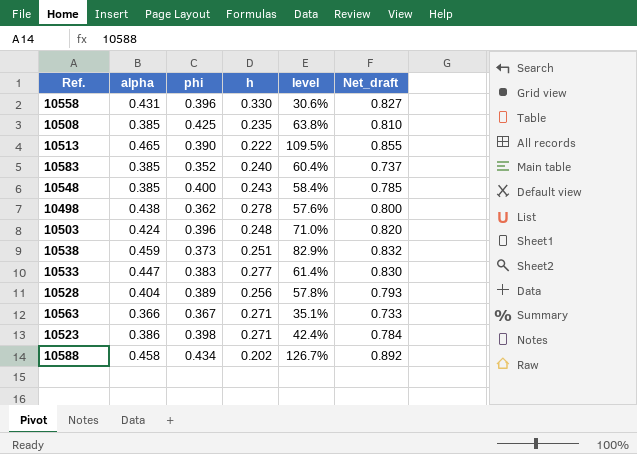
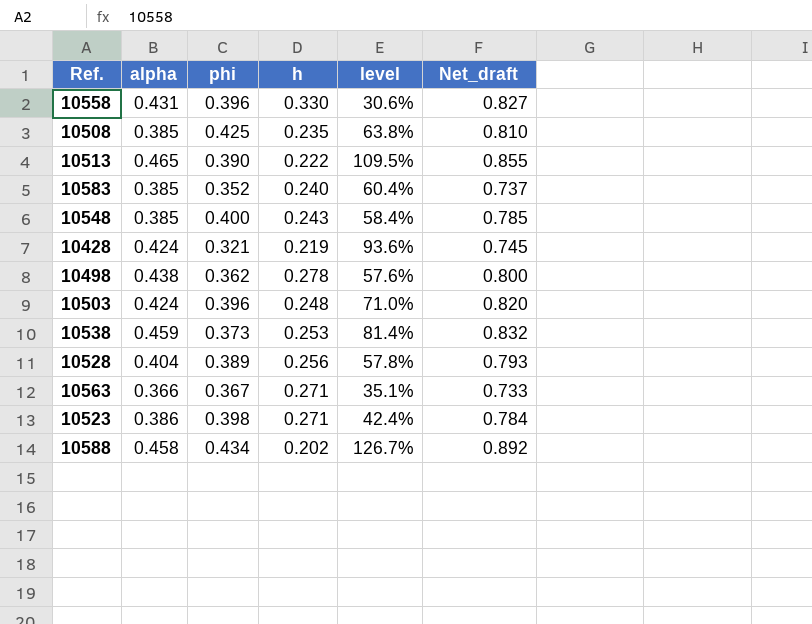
row 10533: 0.447 | 0.383 | 0.277 | 61.4% | 0.830 -> none
row 10428: none -> 0.424 | 0.321 | 0.219 | 93.6% | 0.745
10538 | h: 0.251 -> 0.253
10538 | level: 82.9% -> 81.4%

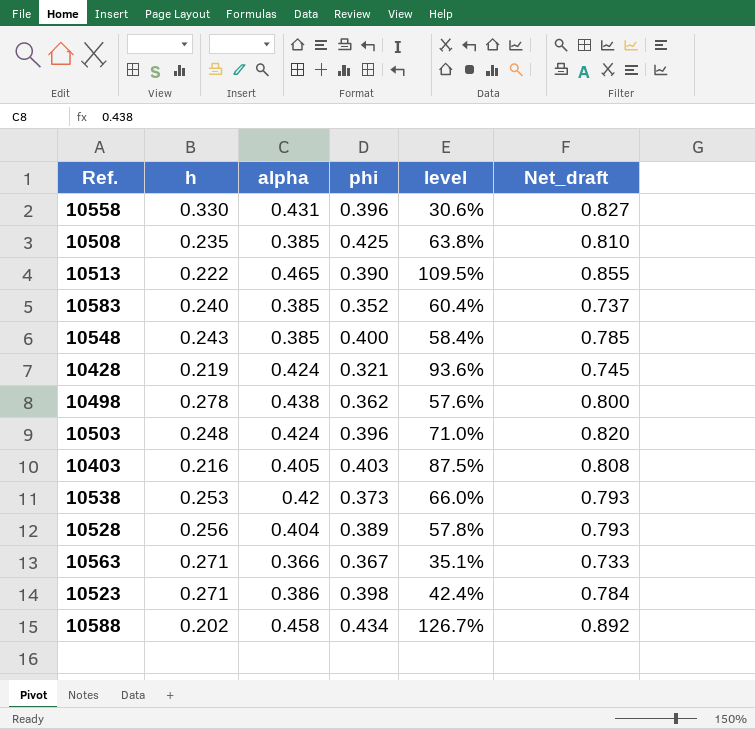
column h | position: 4 -> 2
row 10403: none -> 0.216 | 0.405 | 0.403 | 87.5% | 0.808
10538 | alpha: 0.459 -> 0.42
10538 | level: 81.4% -> 66.0%
10538 | Net_draft: 0.832 -> 0.793

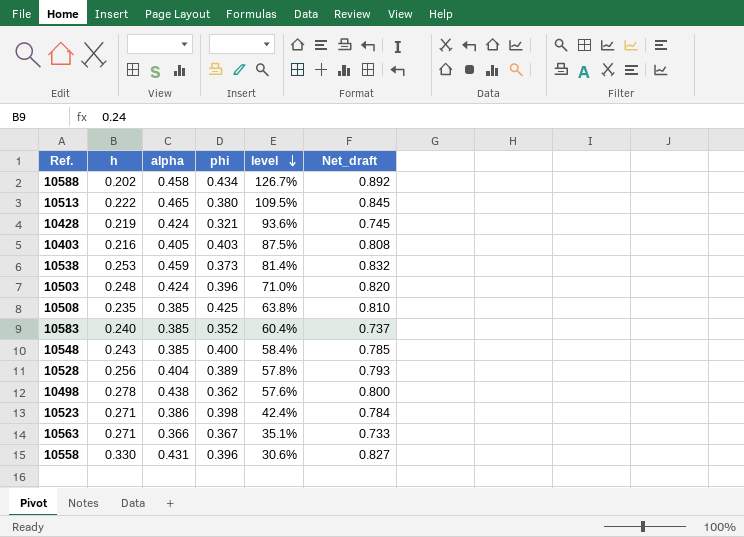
row order: none -> level descending
10513 | phi: 0.390 -> 0.380
10513 | Net_draft: 0.855 -> 0.845
10538 | alpha: 0.42 -> 0.459
10538 | level: 66.0% -> 81.4%
10538 | Net_draft: 0.793 -> 0.832

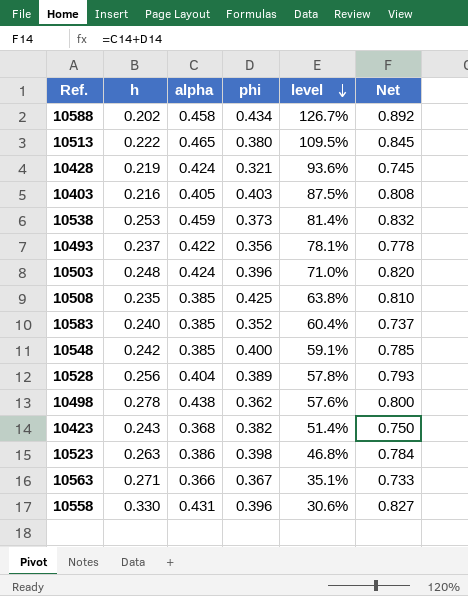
column name: Net_draft -> Net
row 10493: none -> 0.237 | 0.422 | 0.356 | 78.1% | 0.778
10548 | h: 0.243 -> 0.242
10548 | level: 58.4% -> 59.1%
row 10423: none -> 0.243 | 0.368 | 0.382 | 51.4% | 0.750
10523 | h: 0.271 -> 0.263
10523 | level: 42.4% -> 46.8%

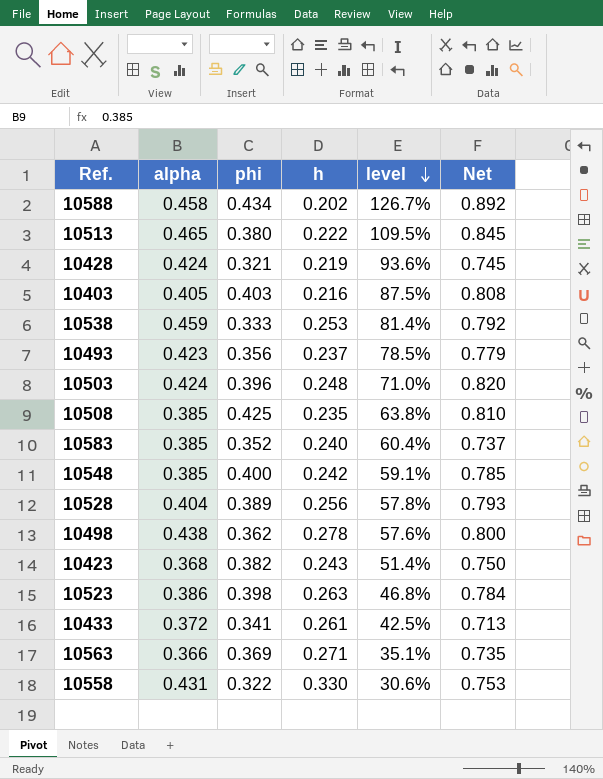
column h | position: 2 -> 4
10538 | phi: 0.373 -> 0.333
10538 | Net: 0.832 -> 0.792
10493 | alpha: 0.422 -> 0.423
10493 | level: 78.1% -> 78.5%
10493 | Net: 0.778 -> 0.779
row 10433: none -> 0.372 | 0.341 | 0.261 | 42.5% | 0.713
10563 | phi: 0.367 -> 0.369
10563 | Net: 0.733 -> 0.735
10558 | phi: 0.396 -> 0.322
10558 | Net: 0.827 -> 0.753

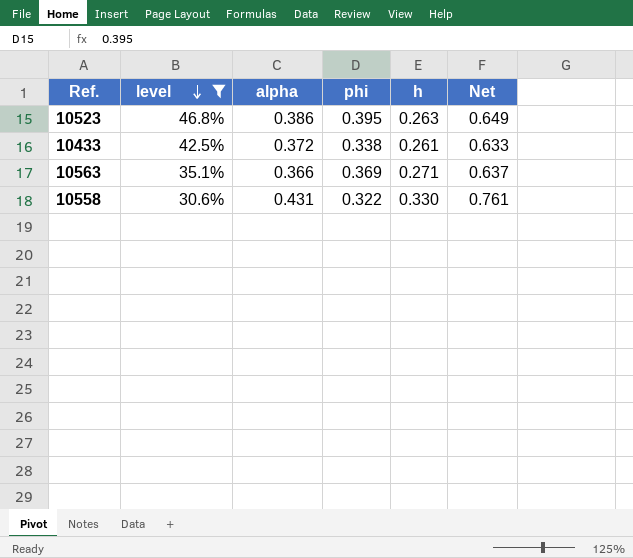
filter: none -> level <= 46.8%
column level | position: 5 -> 2
column Net | formula: [alpha] + [phi] -> [alpha] + [h]
10523 | phi: 0.398 -> 0.395
10433 | phi: 0.341 -> 0.338

